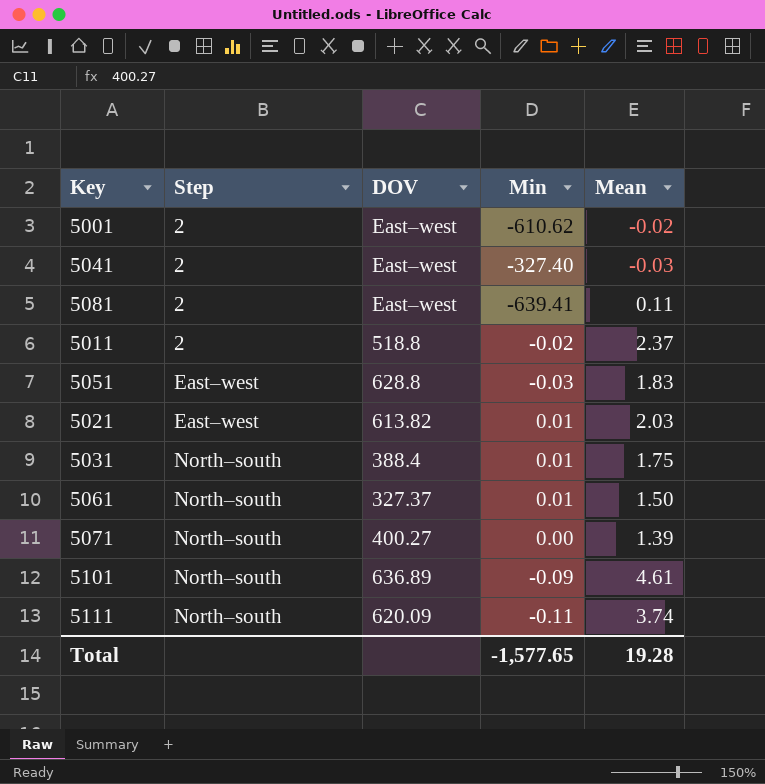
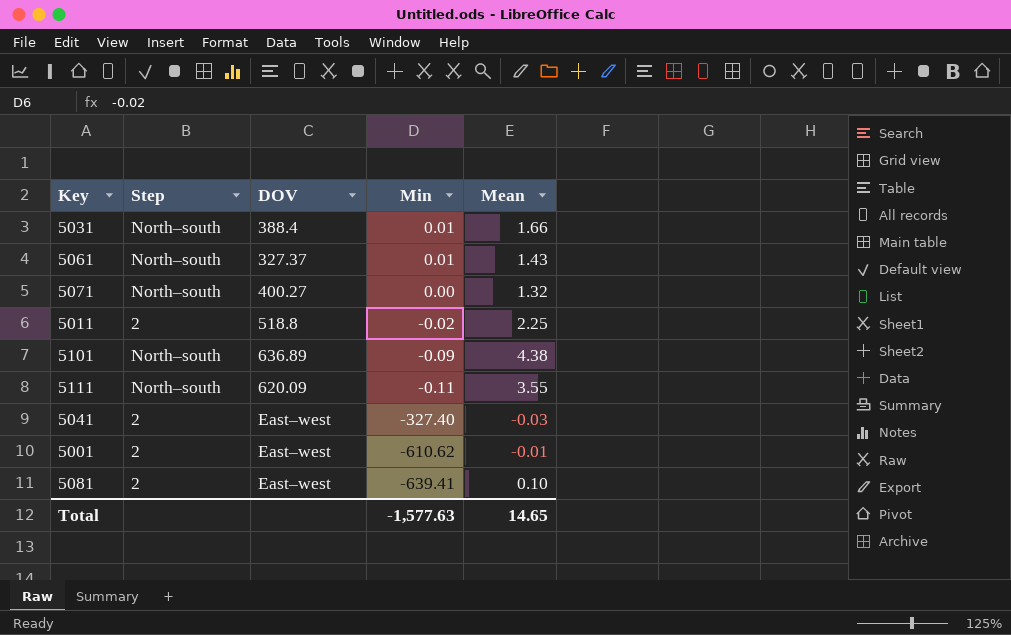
row order: Step ascending -> Min descending
row 5051: East–west | 628.8 | -0.03 | 1.83 -> none
row 5021: East–west | 613.82 | 0.01 | 2.03 -> none
5031 | Mean: 1.75 -> 1.66
5061 | Mean: 1.50 -> 1.43
5071 | Mean: 1.39 -> 1.32
5011 | Mean: 2.37 -> 2.25
5101 | Mean: 4.61 -> 4.38
5111 | Mean: 3.74 -> 3.55
5001 | Mean: -0.02 -> -0.01
5081 | Mean: 0.11 -> 0.10
Total | Min: -1,577.65 -> -1,577.63
Total | Mean: 19.28 -> 14.65

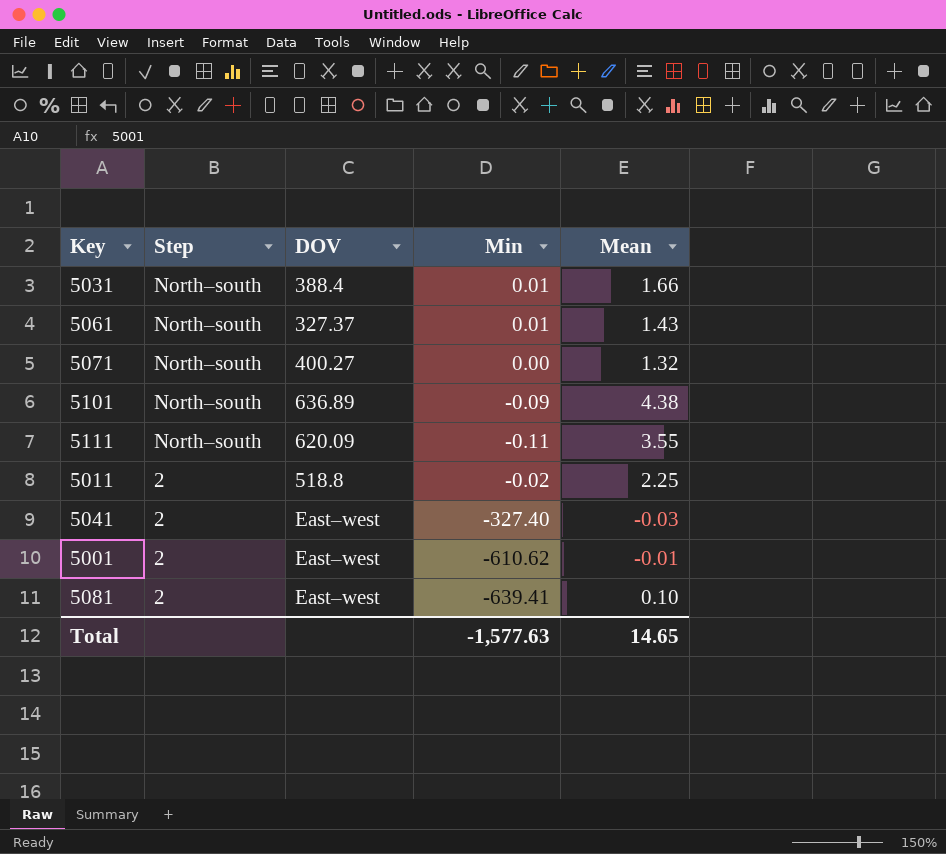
row order: Min descending -> Step descending

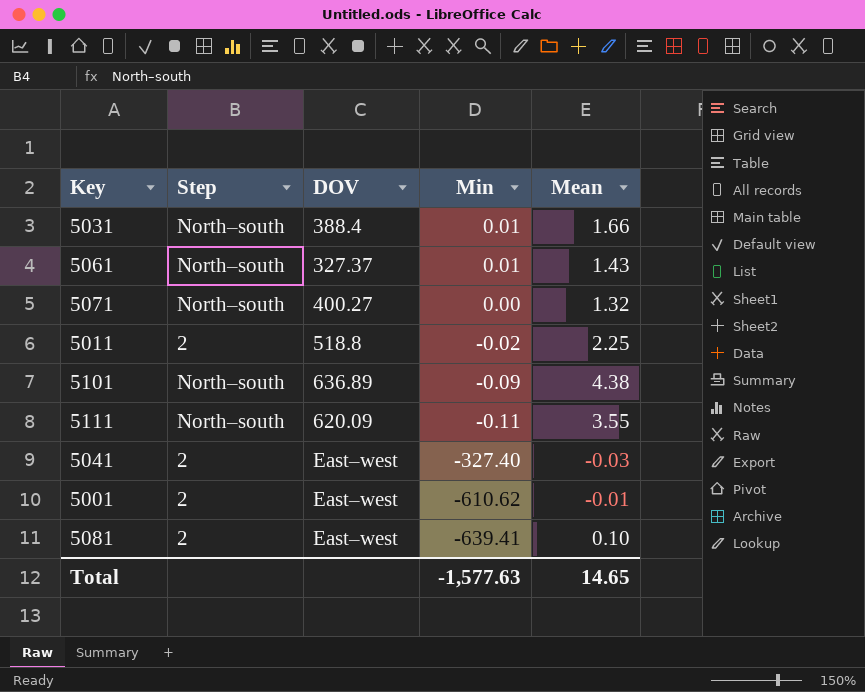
row order: Step descending -> Min descending

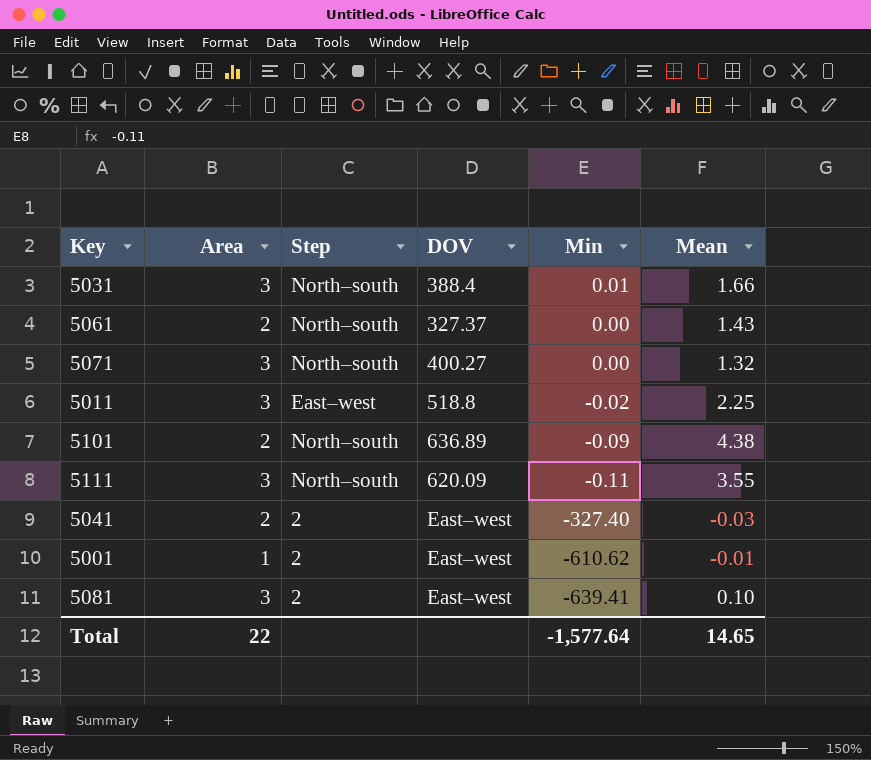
column Area | position: none -> 2
5061 | Min: 0.01 -> 0.00
5011 | Step: 2 -> East–west
Total | Min: -1,577.63 -> -1,577.64

